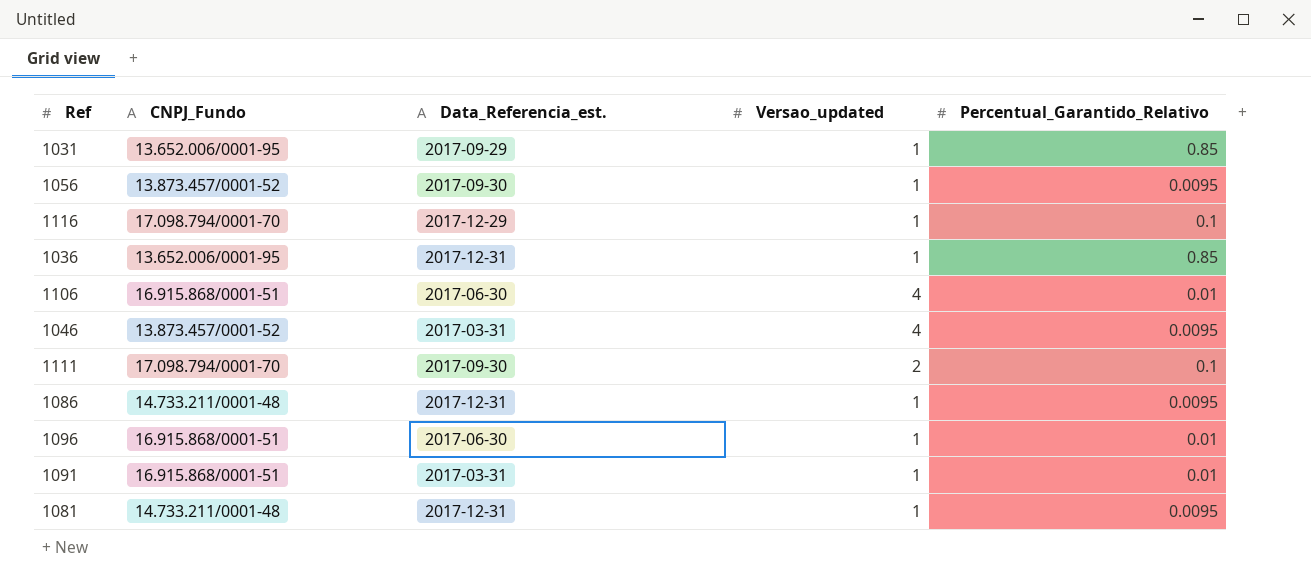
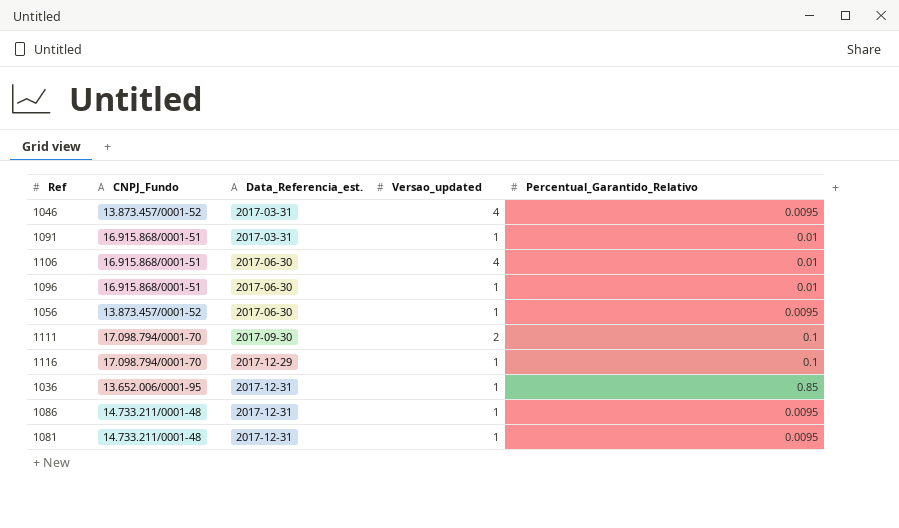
row order: none -> Data_Referencia_est. ascending
row 1031: 13.652.006/0001-95 | 2017-09-29 | 1 | 0.85 -> none
1056 | Data_Referencia_est.: 2017-09-30 -> 2017-06-30

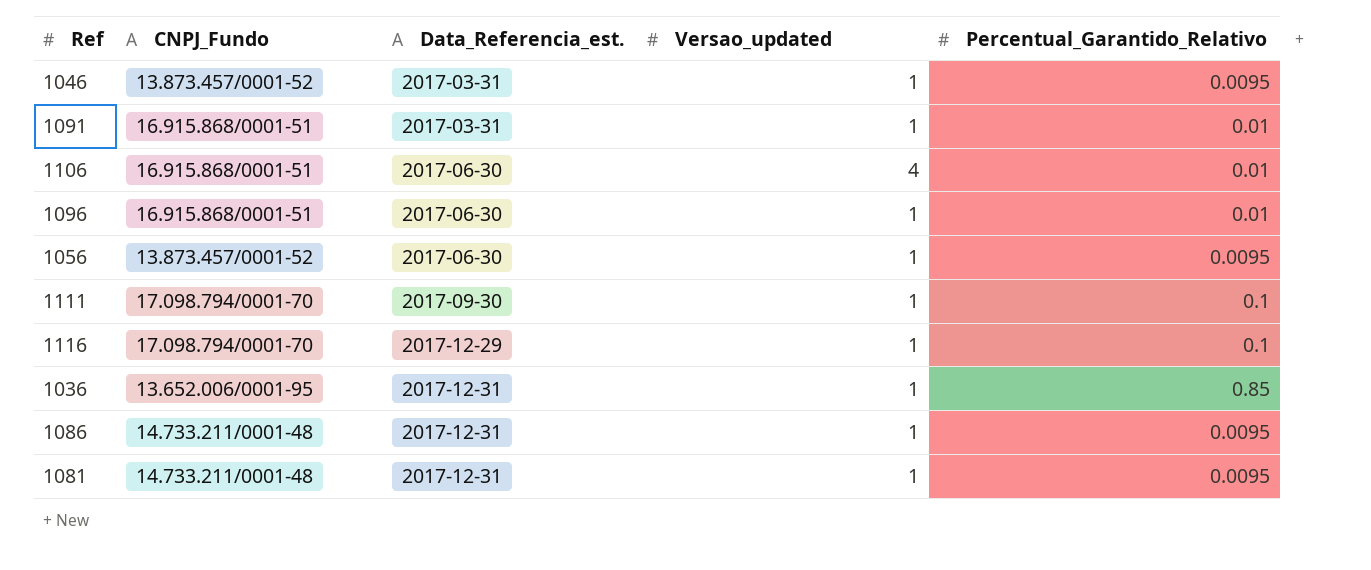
1046 | Versao_updated: 4 -> 1
1111 | Versao_updated: 2 -> 1

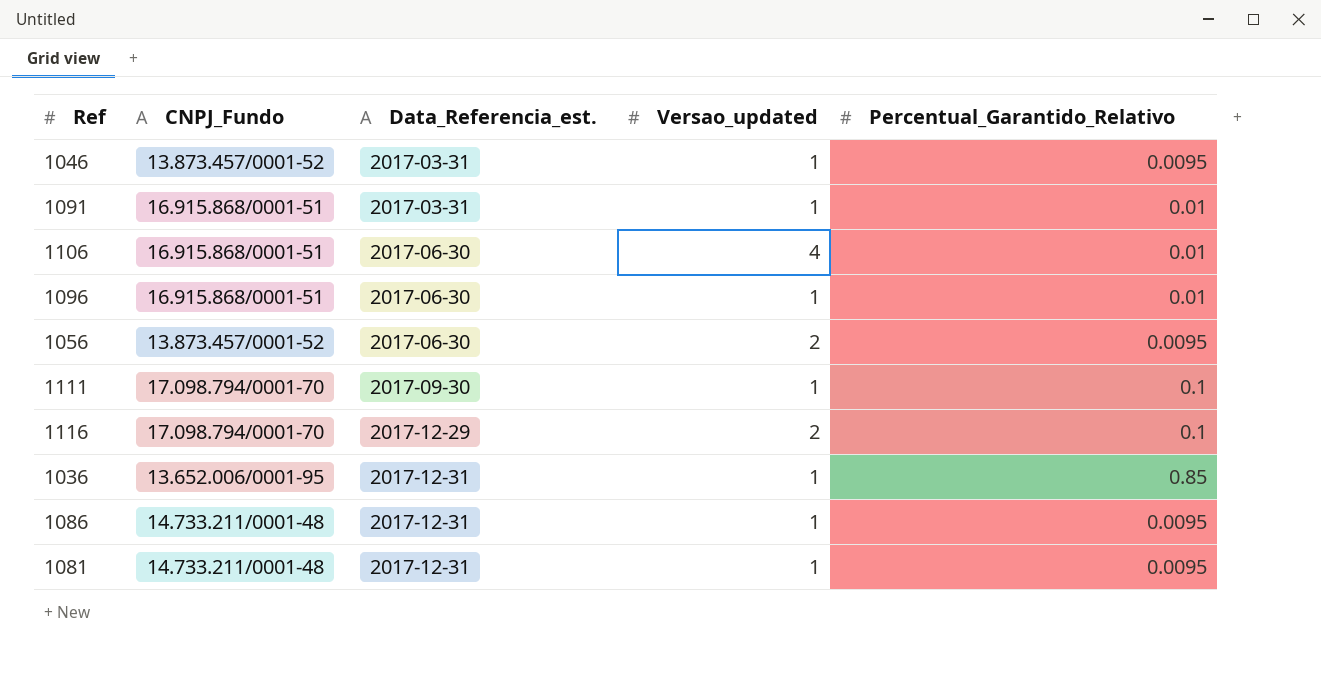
1056 | Versao_updated: 1 -> 2
1116 | Versao_updated: 1 -> 2

